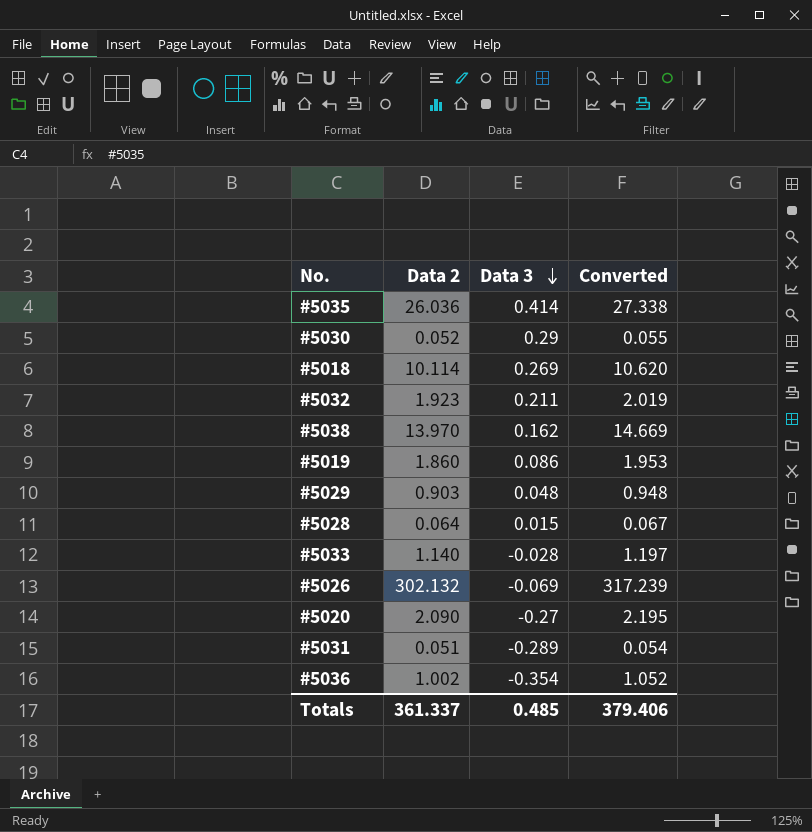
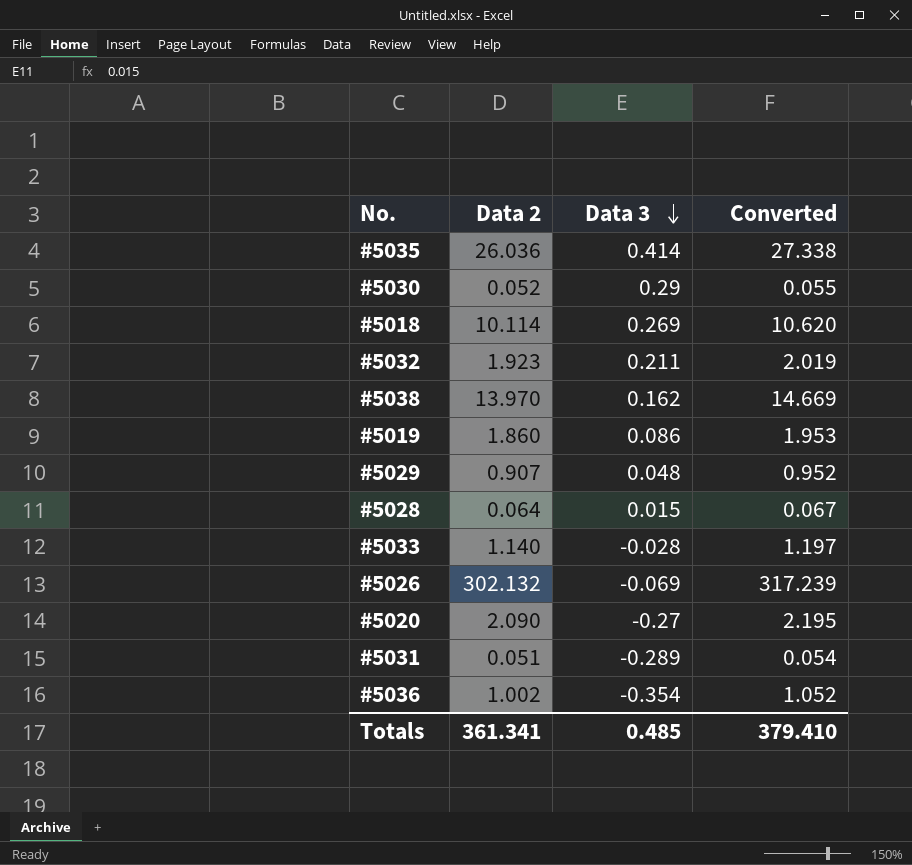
#5029 | Data 2: 0.903 -> 0.907
#5029 | Converted: 0.948 -> 0.952
Totals | Data 2: 361.337 -> 361.341
Totals | Converted: 379.406 -> 379.410

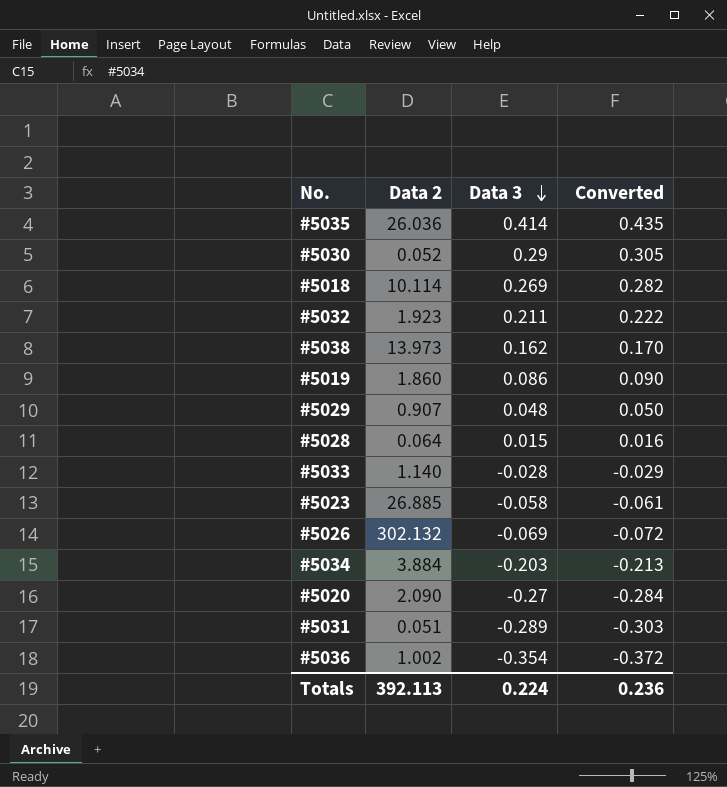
column Converted | formula: [Data 2] * 1.05 -> [Data 3] * 1.05
#5038 | Data 2: 13.970 -> 13.973
row #5023: none -> 26.885 | -0.058 | -0.061
row #5034: none -> 3.884 | -0.203 | -0.213
Totals | Data 2: 361.341 -> 392.113
Totals | Data 3: 0.485 -> 0.224
Totals | Converted: 379.410 -> 0.236

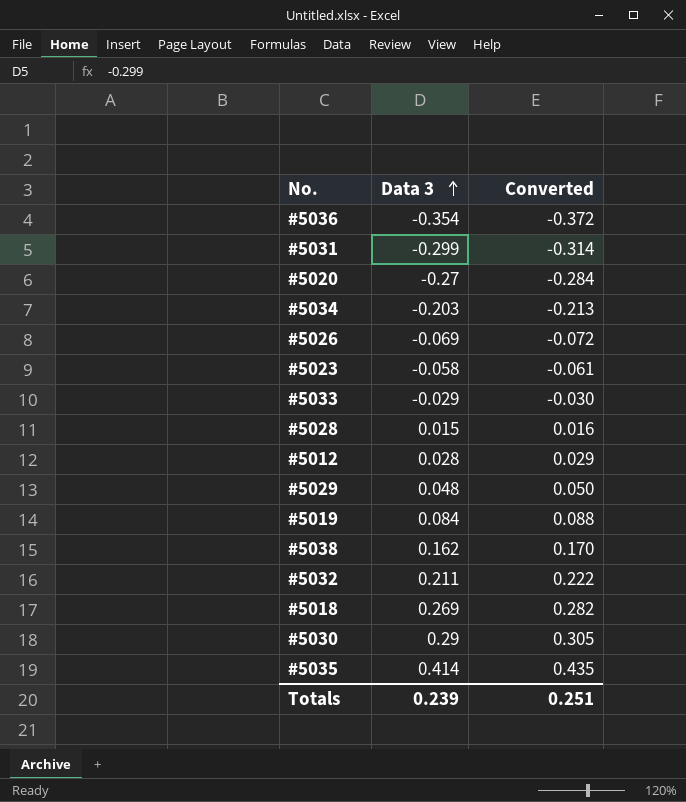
row order: Data 3 descending -> Data 3 ascending
column Data 2 | position: 2 -> none
#5031 | Data 3: -0.289 -> -0.299
#5031 | Converted: -0.303 -> -0.314
#5033 | Data 3: -0.028 -> -0.029
#5033 | Converted: -0.029 -> -0.030
row #5012: none -> 0.028 | 0.029
#5019 | Data 3: 0.086 -> 0.084
#5019 | Converted: 0.090 -> 0.088
Totals | Data 3: 0.224 -> 0.239
Totals | Converted: 0.236 -> 0.251

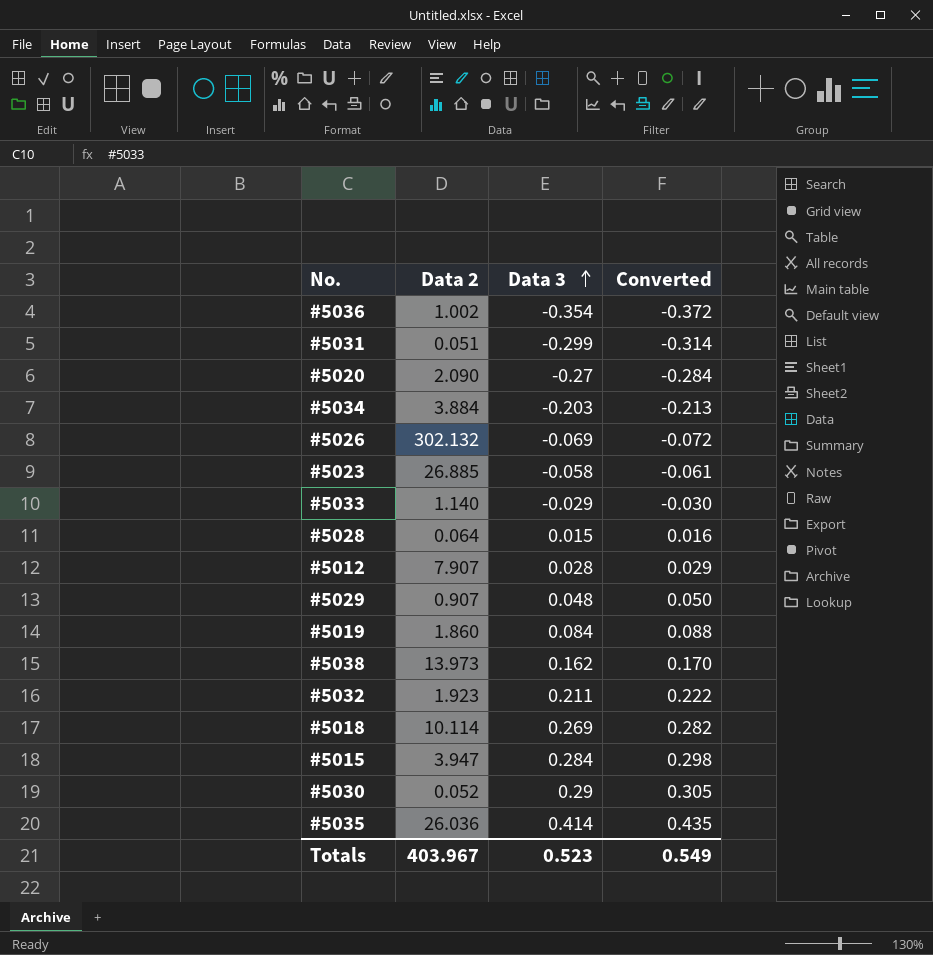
column Data 2 | position: none -> 2
row #5015: none -> 3.947 | 0.284 | 0.298
Totals | Data 3: 0.239 -> 0.523
Totals | Converted: 0.251 -> 0.549

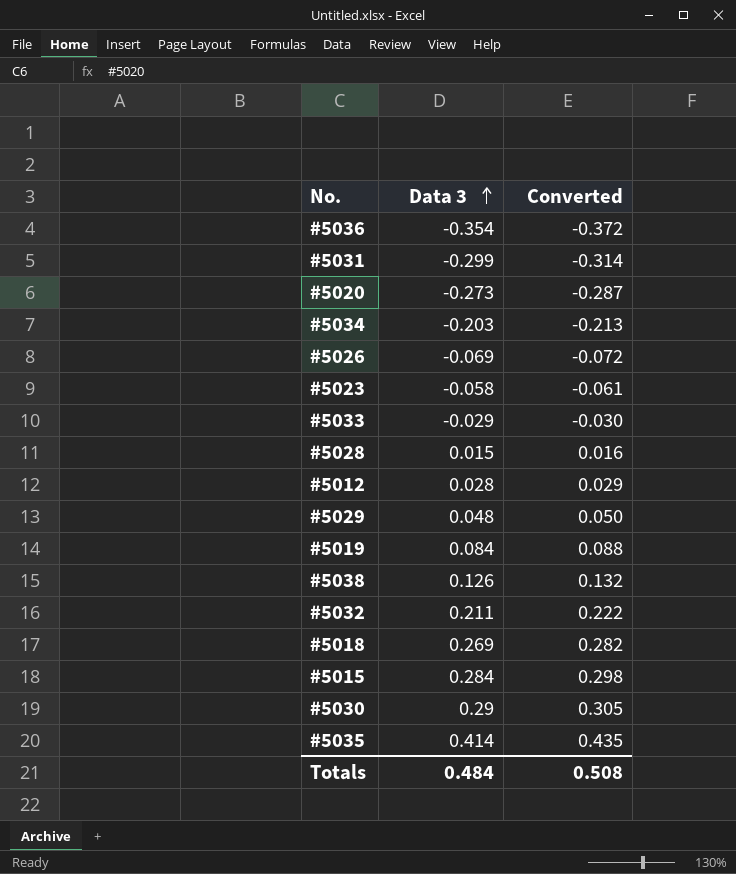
column Data 2 | position: 2 -> none
#5020 | Data 3: -0.27 -> -0.273
#5020 | Converted: -0.284 -> -0.287
#5038 | Data 3: 0.162 -> 0.126
#5038 | Converted: 0.170 -> 0.132
Totals | Data 3: 0.523 -> 0.484
Totals | Converted: 0.549 -> 0.508

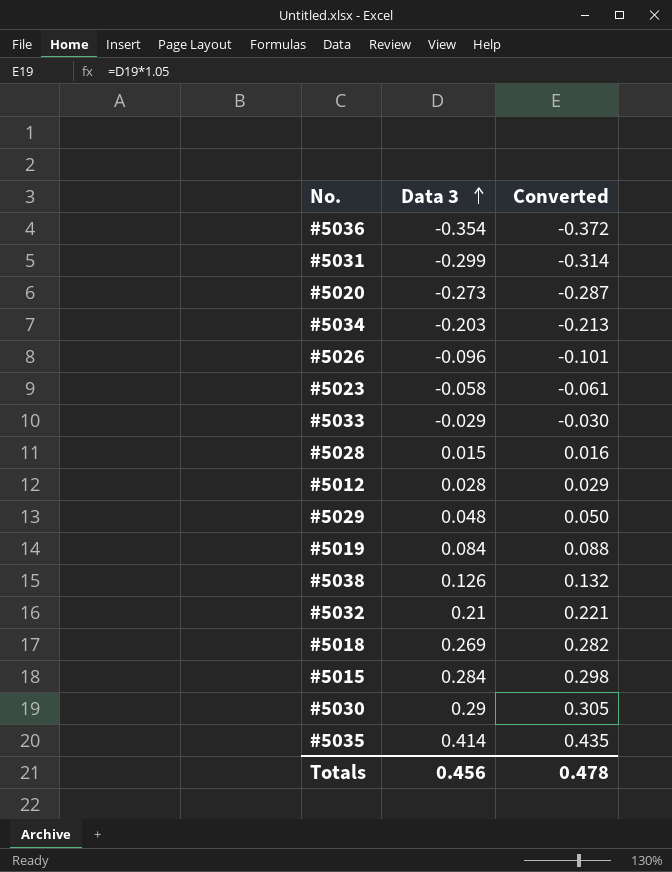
#5026 | Data 3: -0.069 -> -0.096
#5026 | Converted: -0.072 -> -0.101
#5032 | Data 3: 0.211 -> 0.21
#5032 | Converted: 0.222 -> 0.221
Totals | Data 3: 0.484 -> 0.456
Totals | Converted: 0.508 -> 0.478

